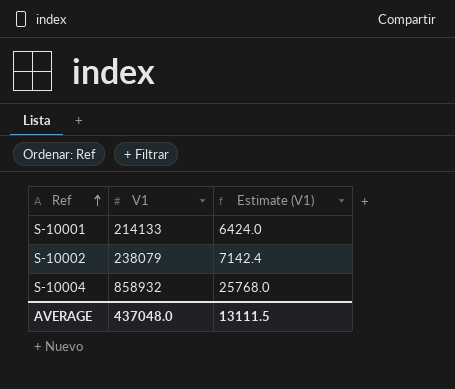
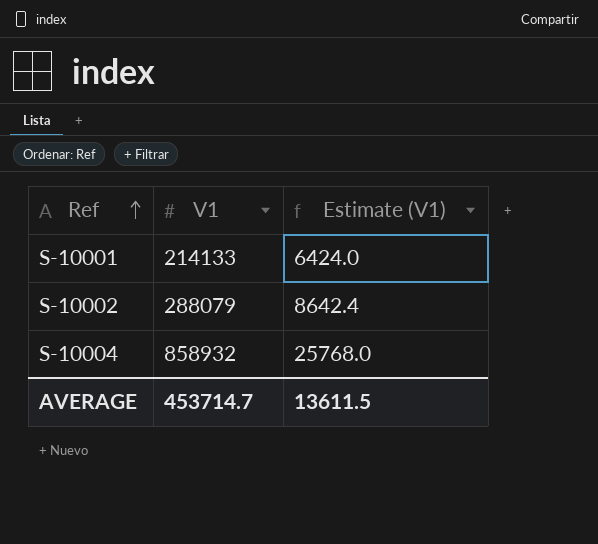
S-10002 | V1: 238079 -> 288079
S-10002 | Estimate (V1): 7142.4 -> 8642.4
AVERAGE | V1: 437048.0 -> 453714.7
AVERAGE | Estimate (V1): 13111.5 -> 13611.5

